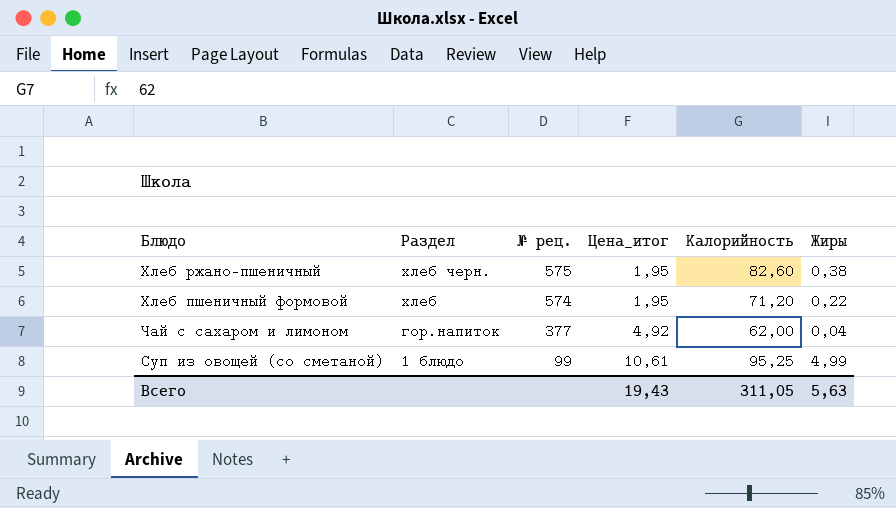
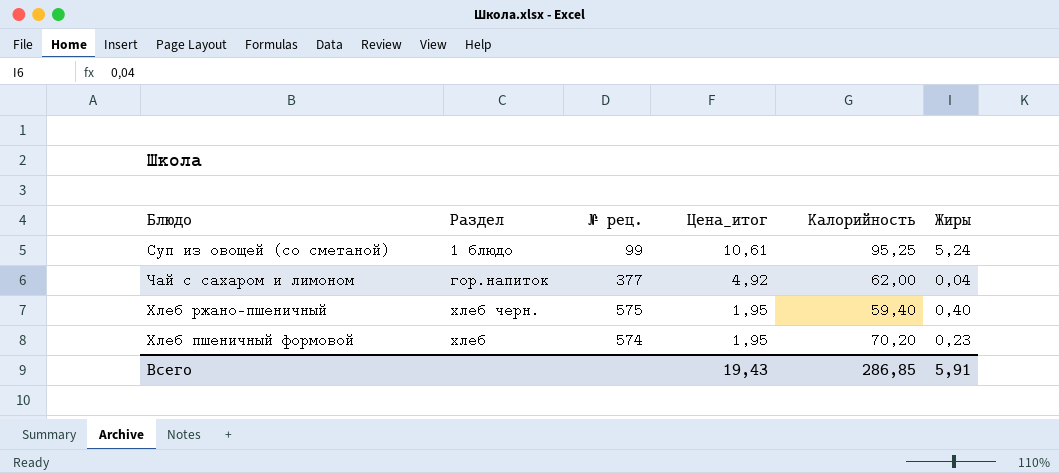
row order: Раздел descending -> Цена_итог descending
Суп из овощей (со сметаной) | Жиры: 4,99 -> 5,24
Хлеб ржано-пшеничный | Калорийность: 82,60 -> 59,40
Хлеб ржано-пшеничный | Жиры: 0,38 -> 0,40
Хлеб пшеничный формовой | Калорийность: 71,20 -> 70,20
Хлеб пшеничный формовой | Жиры: 0,22 -> 0,23
Всего | Калорийность: 311,05 -> 286,85
Всего | Жиры: 5,63 -> 5,91

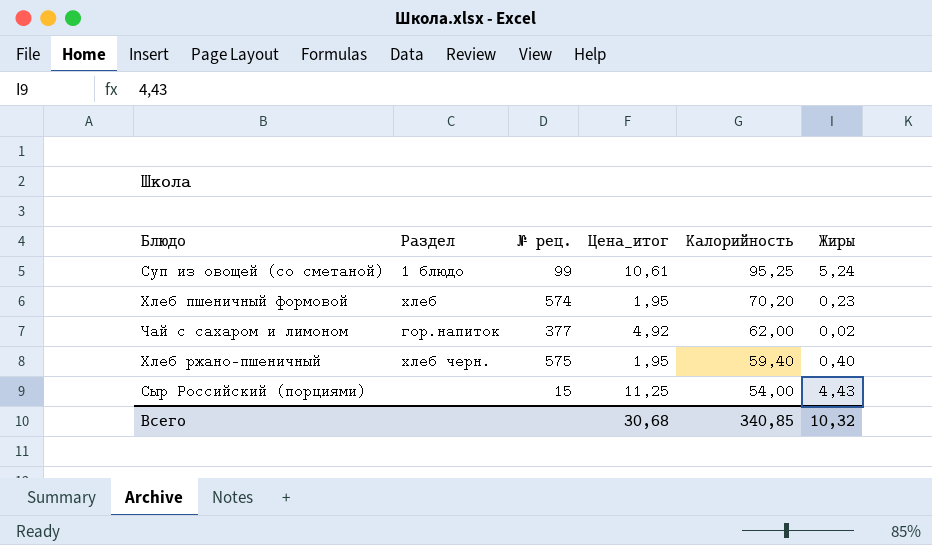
row order: Цена_итог descending -> Калорийность descending
Чай с сахаром и лимоном | Жиры: 0,04 -> 0,02
row Сыр Российский (порциями): none -> none | 15 | 11,25 | 54,00 | 4,43
Всего | Цена_итог: 19,43 -> 30,68
Всего | Калорийность: 286,85 -> 340,85
Всего | Жиры: 5,91 -> 10,32

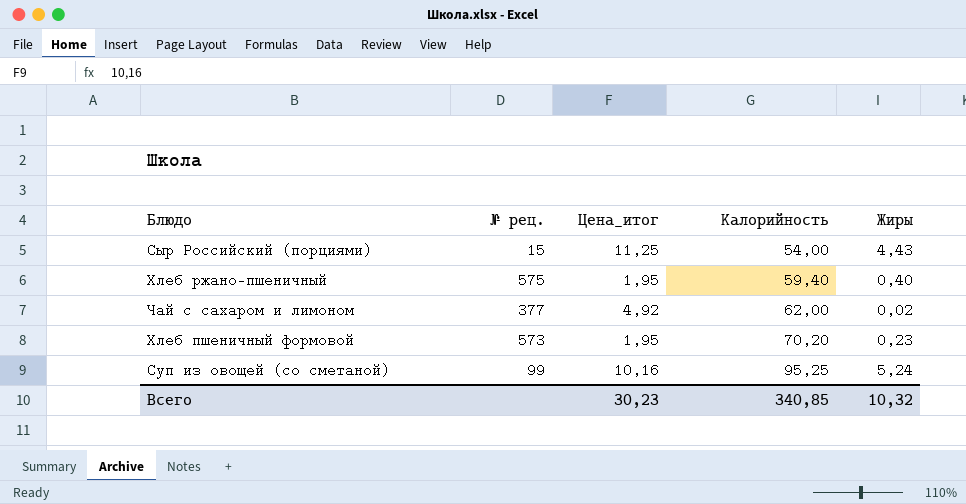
row order: Калорийность descending -> Калорийность ascending
column Раздел | position: 2 -> none
Хлеб пшеничный формовой | № рец.: 574 -> 573
Суп из овощей (со сметаной) | Цена_итог: 10,61 -> 10,16
Всего | Цена_итог: 30,68 -> 30,23

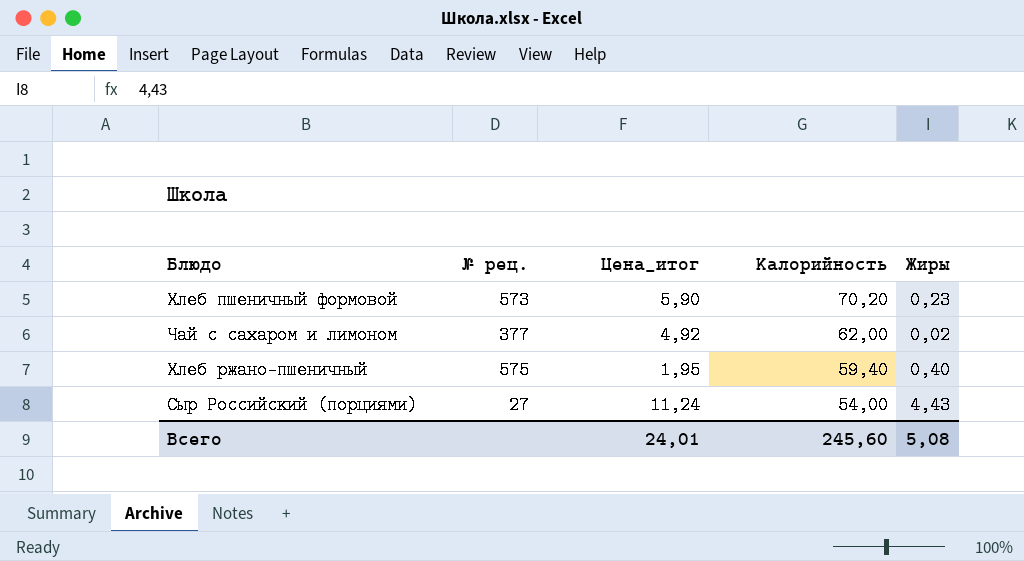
row order: Калорийность ascending -> Калорийность descending
row Суп из овощей (со сметаной): 99 | 10,16 | 95,25 | 5,24 -> none
Хлеб пшеничный формовой | Цена_итог: 1,95 -> 5,90
Сыр Российский (порциями) | № рец.: 15 -> 27
Сыр Российский (порциями) | Цена_итог: 11,25 -> 11,24
Всего | Цена_итог: 30,23 -> 24,01
Всего | Калорийность: 340,85 -> 245,60
Всего | Жиры: 10,32 -> 5,08

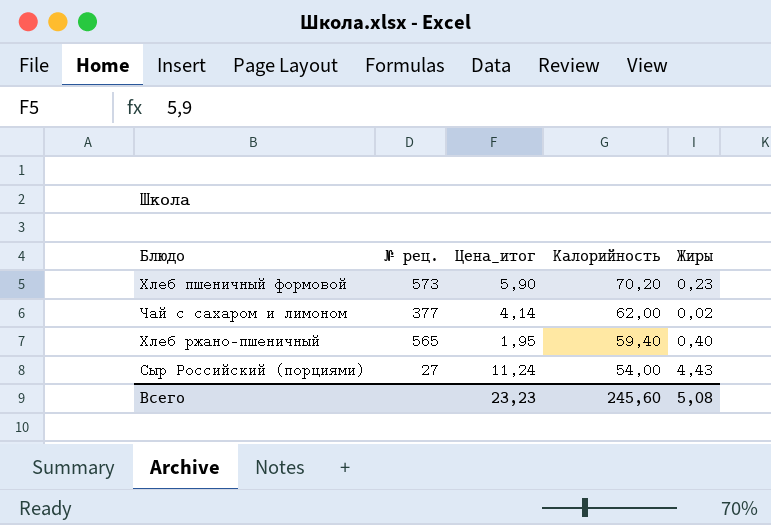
Чай с сахаром и лимоном | Цена_итог: 4,92 -> 4,14
Хлеб ржано-пшеничный | № рец.: 575 -> 565
Всего | Цена_итог: 24,01 -> 23,23

